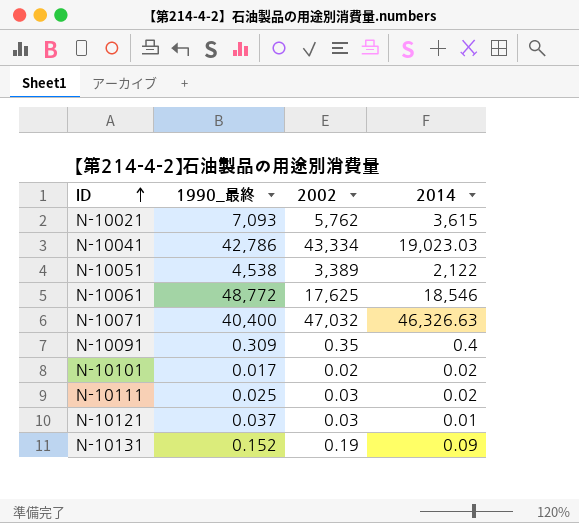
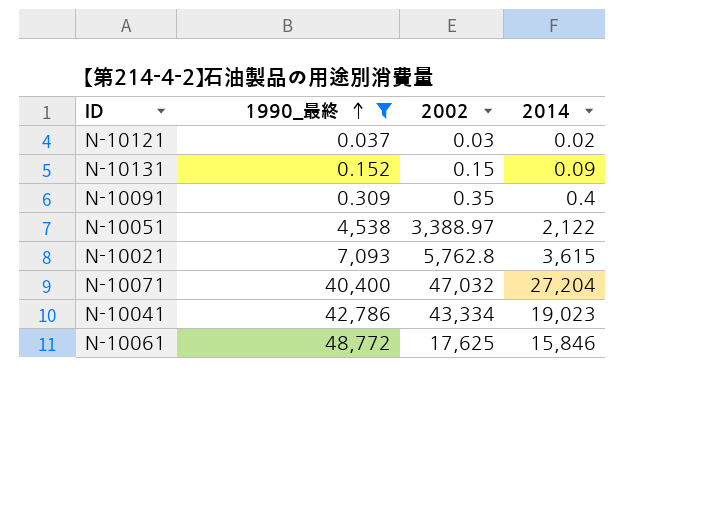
filter: none -> 1990_最終 >= 0.037
row order: ID ascending -> 1990_最終 ascending
N-10121 | 2014: 0.01 -> 0.02
N-10131 | 2002: 0.19 -> 0.15
N-10051 | 2002: 3,389 -> 3,388.97
N-10021 | 2002: 5,762 -> 5,762.8
N-10071 | 2014: 46,326.63 -> 27,204
N-10041 | 2014: 19,023.03 -> 19,023
N-10061 | 2014: 18,546 -> 15,846

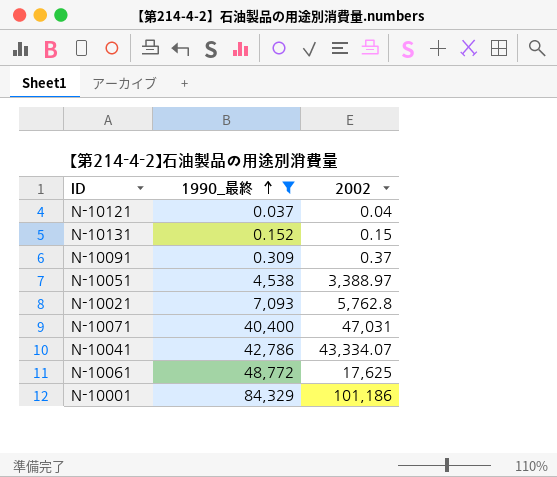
column 2014 | position: 4 -> none
N-10121 | 2002: 0.03 -> 0.04
N-10091 | 2002: 0.35 -> 0.37
N-10071 | 2002: 47,032 -> 47,031
N-10041 | 2002: 43,334 -> 43,334.07
row N-10001: none -> 84,329 | 101,186

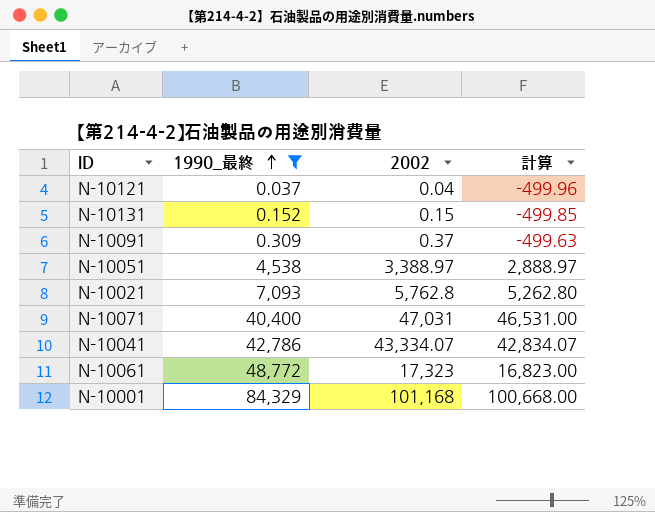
column 計算 | formula: none -> [2002] - 500
N-10061 | 2002: 17,625 -> 17,323
N-10001 | 2002: 101,186 -> 101,168

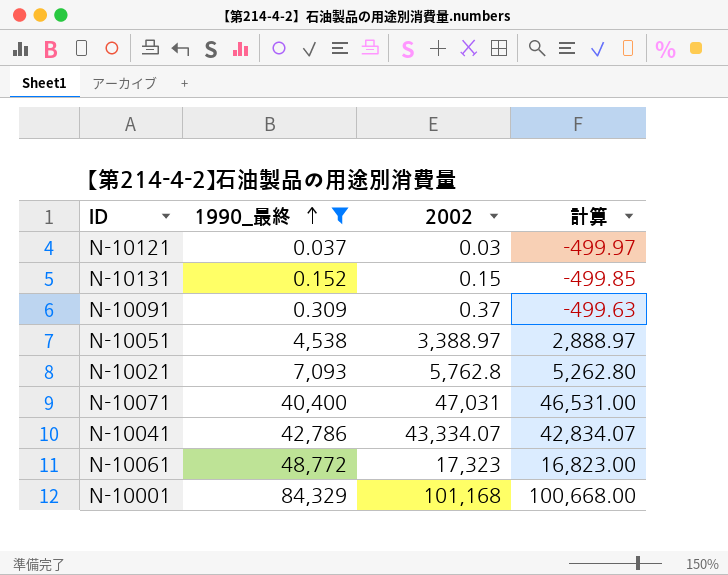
N-10121 | 2002: 0.04 -> 0.03
N-10121 | 計算: -499.96 -> -499.97

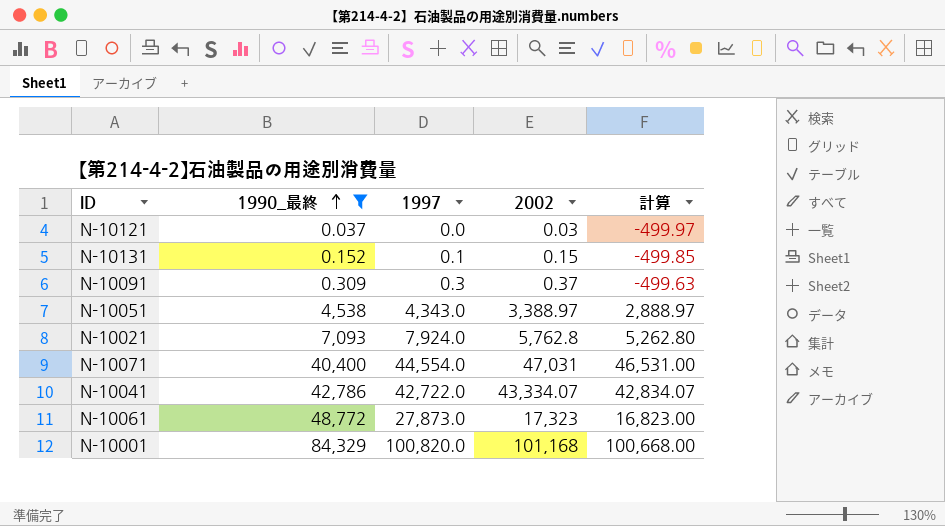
column 1997 | position: none -> 3

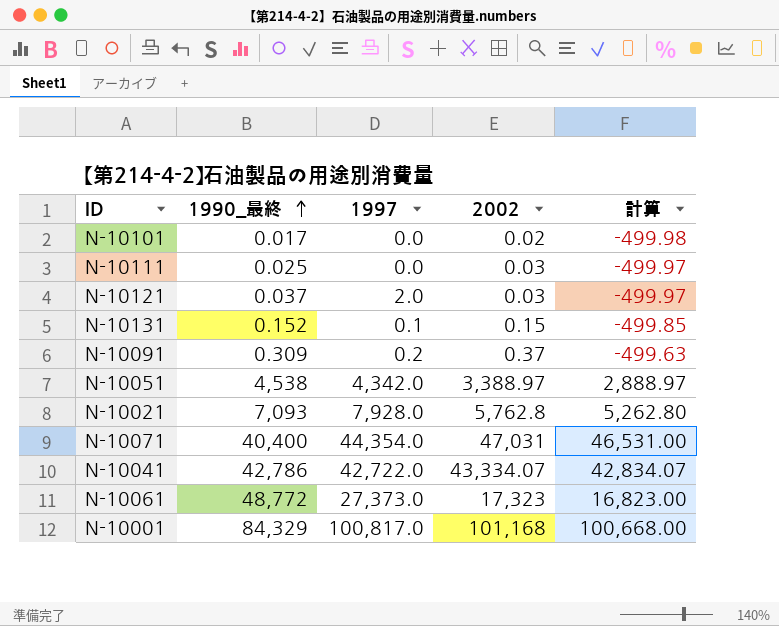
filter: 1990_最終 >= 0.037 -> none
N-10121 | 1997: 0.0 -> 2.0
N-10091 | 1997: 0.3 -> 0.2
N-10051 | 1997: 4,343.0 -> 4,342.0
N-10021 | 1997: 7,924.0 -> 7,928.0
N-10071 | 1997: 44,554.0 -> 44,354.0
N-10061 | 1997: 27,873.0 -> 27,373.0
N-10001 | 1997: 100,820.0 -> 100,817.0

